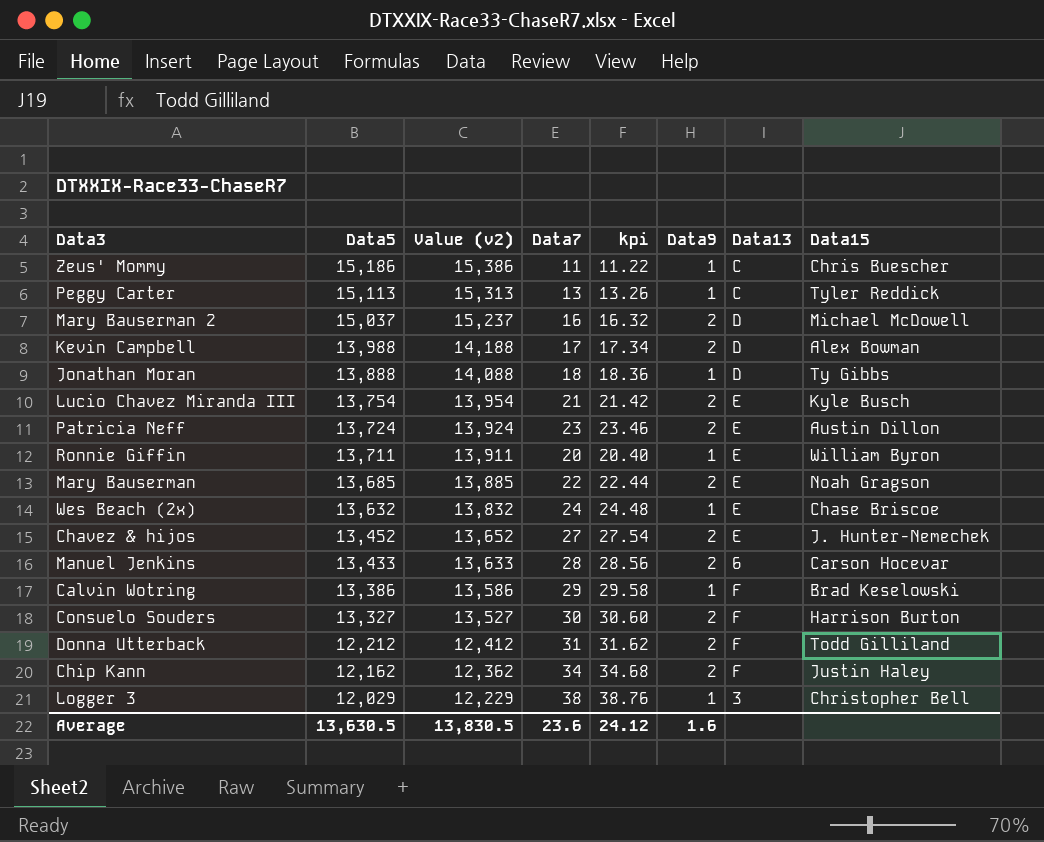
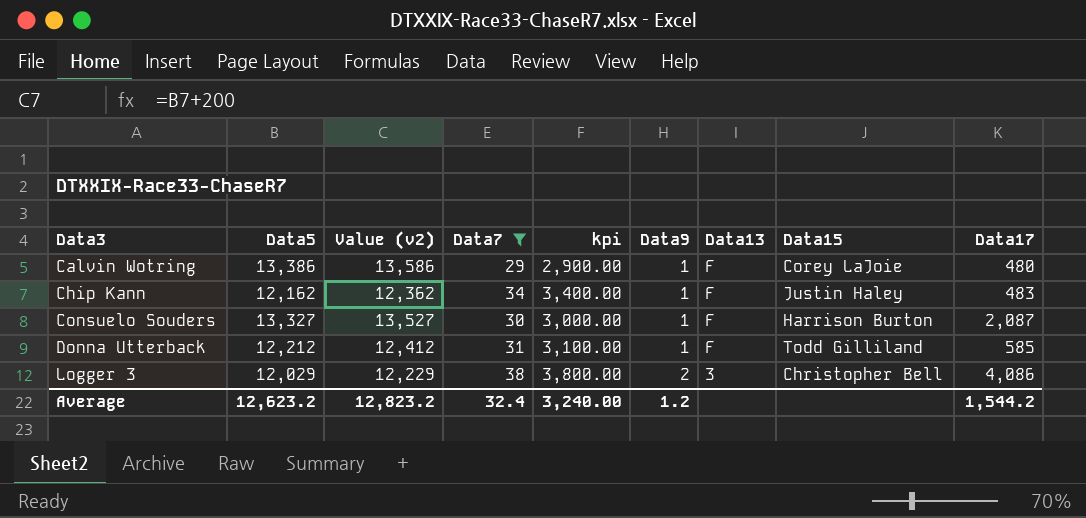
filter: none -> Data7 >= 29
row order: Data5 descending -> Data3 ascending
column kpi | formula: [Data7] * 1.02 -> [Data7] * 100
column Data17 | position: none -> 9
Calvin Wotring | Data15: Brad Keselowski -> Corey LaJoie
Chip Kann | Data9: 2 -> 1
Consuelo Souders | Data9: 2 -> 1
Donna Utterback | Data9: 2 -> 1
Logger 3 | Data9: 1 -> 2
Average | Data5: 13,630.5 -> 12,623.2
Average | Value (v2): 13,830.5 -> 12,823.2
Average | Data7: 23.6 -> 32.4
Average | kpi: 24.12 -> 3,240.00
Average | Data9: 1.6 -> 1.2

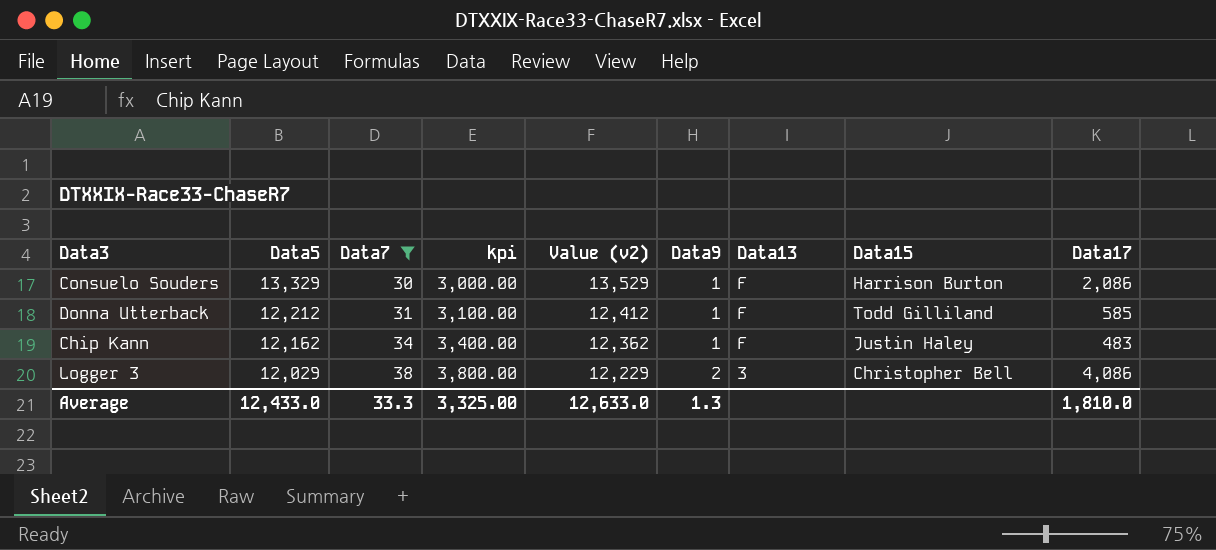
row order: Data3 ascending -> Data5 descending
column Value (v2) | position: 3 -> 5
row Calvin Wotring: 13,386 | 13,586 | 29 | 2,900.00 | 1 | F | Corey LaJoie | 480 -> none
Consuelo Souders | Data5: 13,327 -> 13,329
Consuelo Souders | Value (v2): 13,527 -> 13,529
Consuelo Souders | Data17: 2,087 -> 2,086
Average | Data5: 12,623.2 -> 12,433.0
Average | Data7: 32.4 -> 33.3
Average | kpi: 3,240.00 -> 3,325.00
Average | Value (v2): 12,823.2 -> 12,633.0
Average | Data9: 1.2 -> 1.3
Average | Data17: 1,544.2 -> 1,810.0

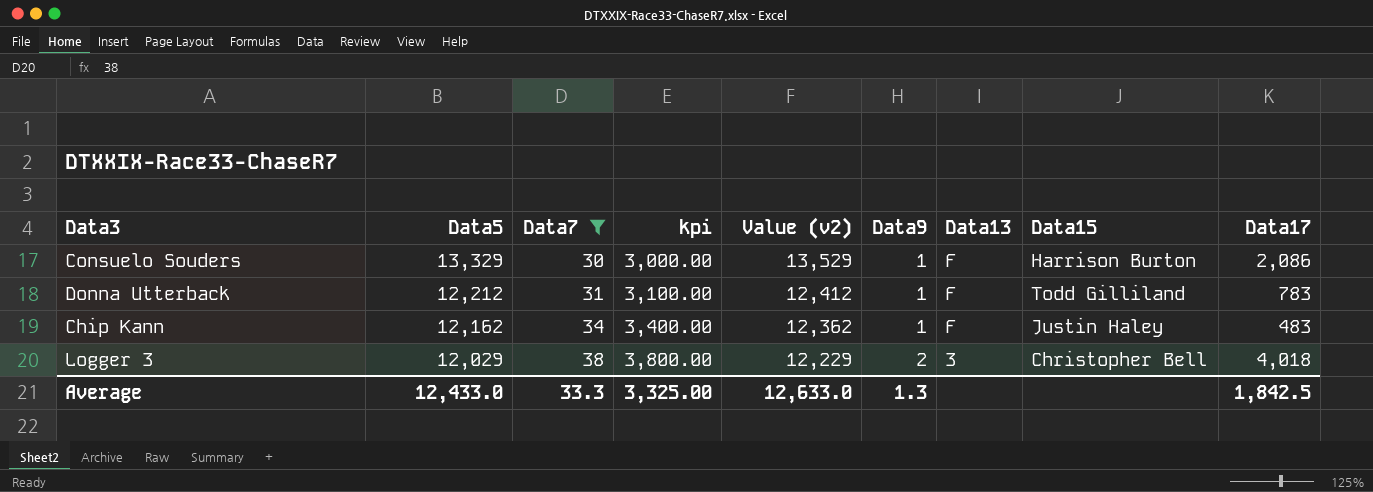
Donna Utterback | Data17: 585 -> 783
Logger 3 | Data17: 4,086 -> 4,018
Average | Data17: 1,810.0 -> 1,842.5

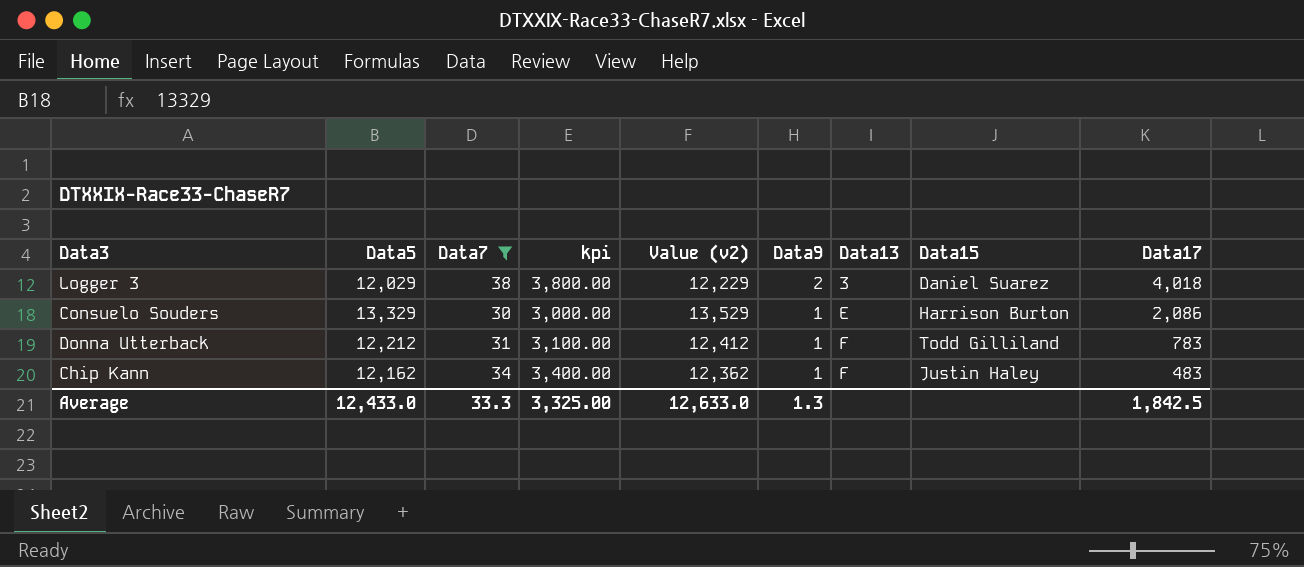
row order: Data5 descending -> Data9 descending
Logger 3 | Data15: Christopher Bell -> Daniel Suarez
Consuelo Souders | Data13: F -> E

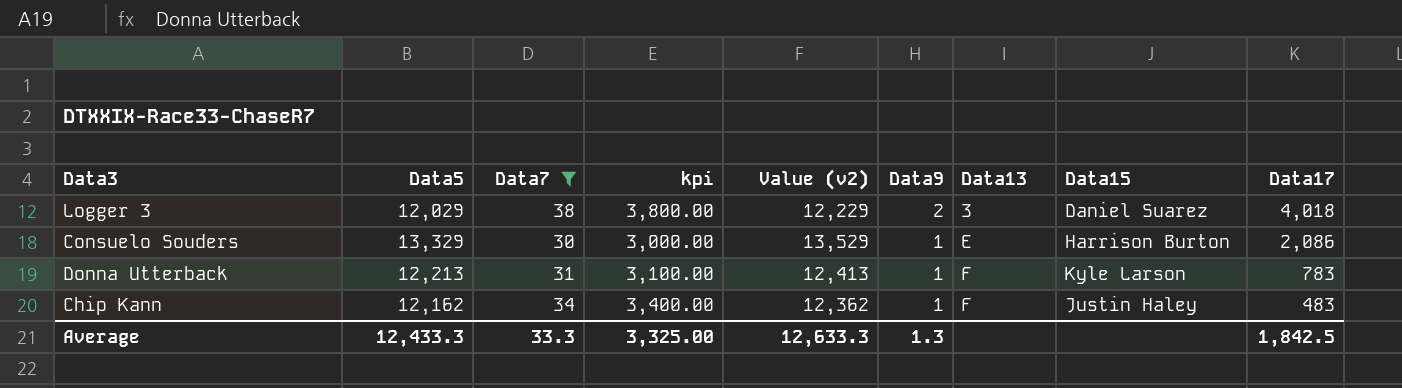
Donna Utterback | Data5: 12,212 -> 12,213
Donna Utterback | Value (v2): 12,412 -> 12,413
Donna Utterback | Data15: Todd Gilliland -> Kyle Larson
Average | Data5: 12,433.0 -> 12,433.3
Average | Value (v2): 12,633.0 -> 12,633.3

